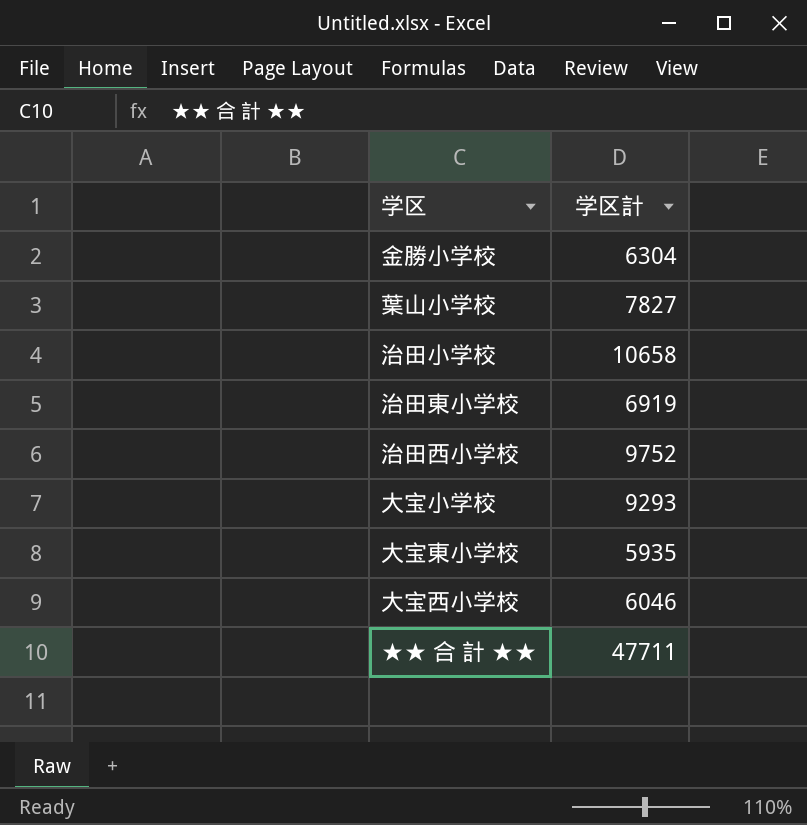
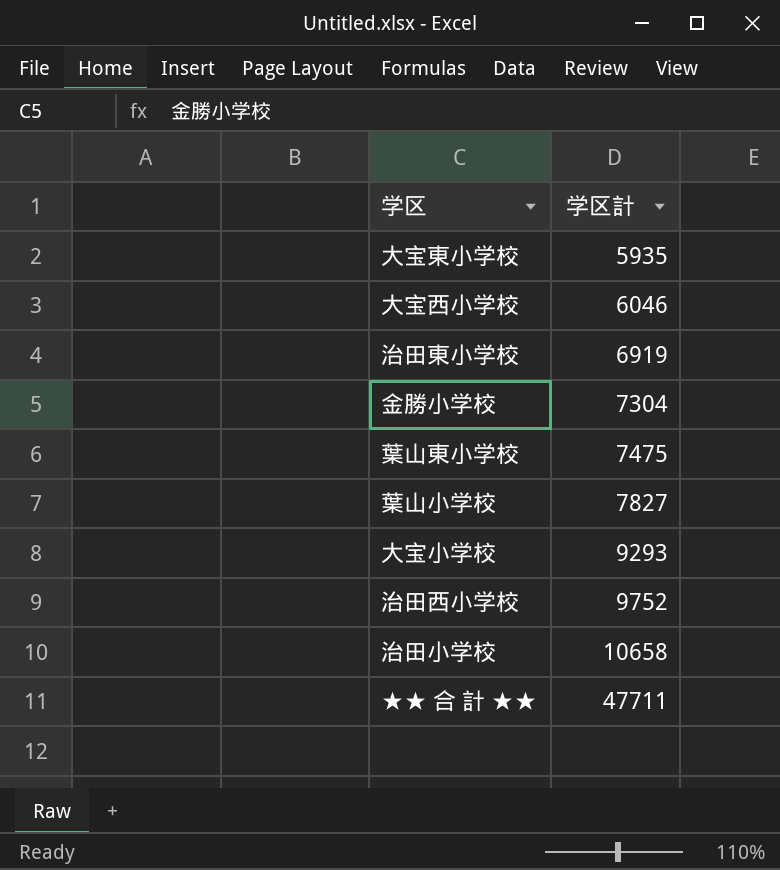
row order: none -> 学区計 ascending
金勝小学校 | 学区計: 6304 -> 7304
row 葉山東小学校: none -> 7475

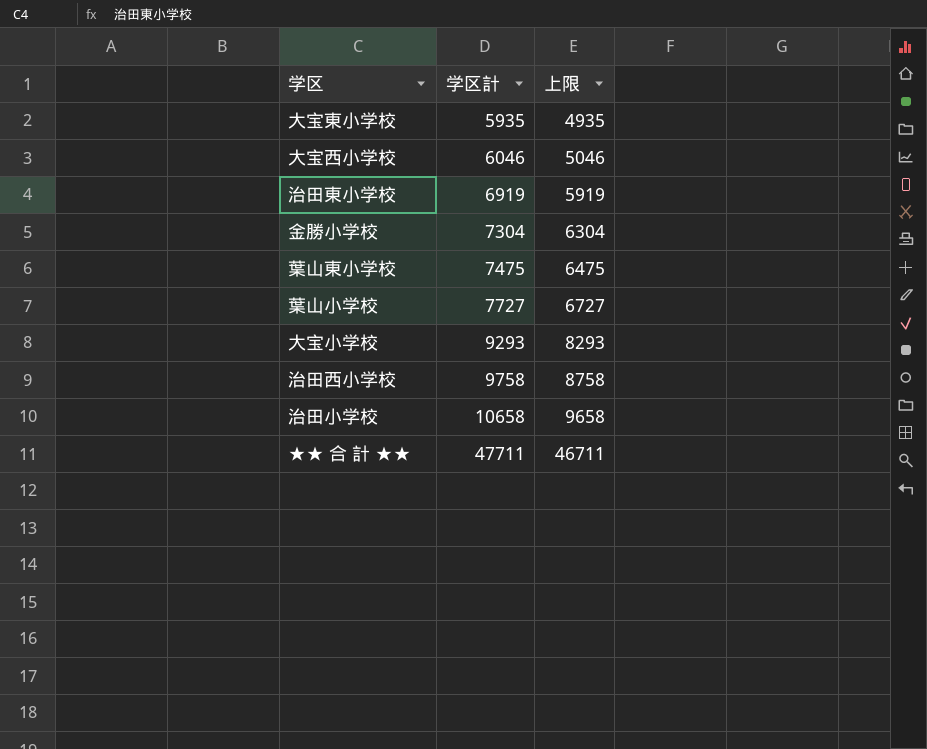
column 上限 | formula: none -> [学区計] - 1000
葉山小学校 | 学区計: 7827 -> 7727
治田西小学校 | 学区計: 9752 -> 9758

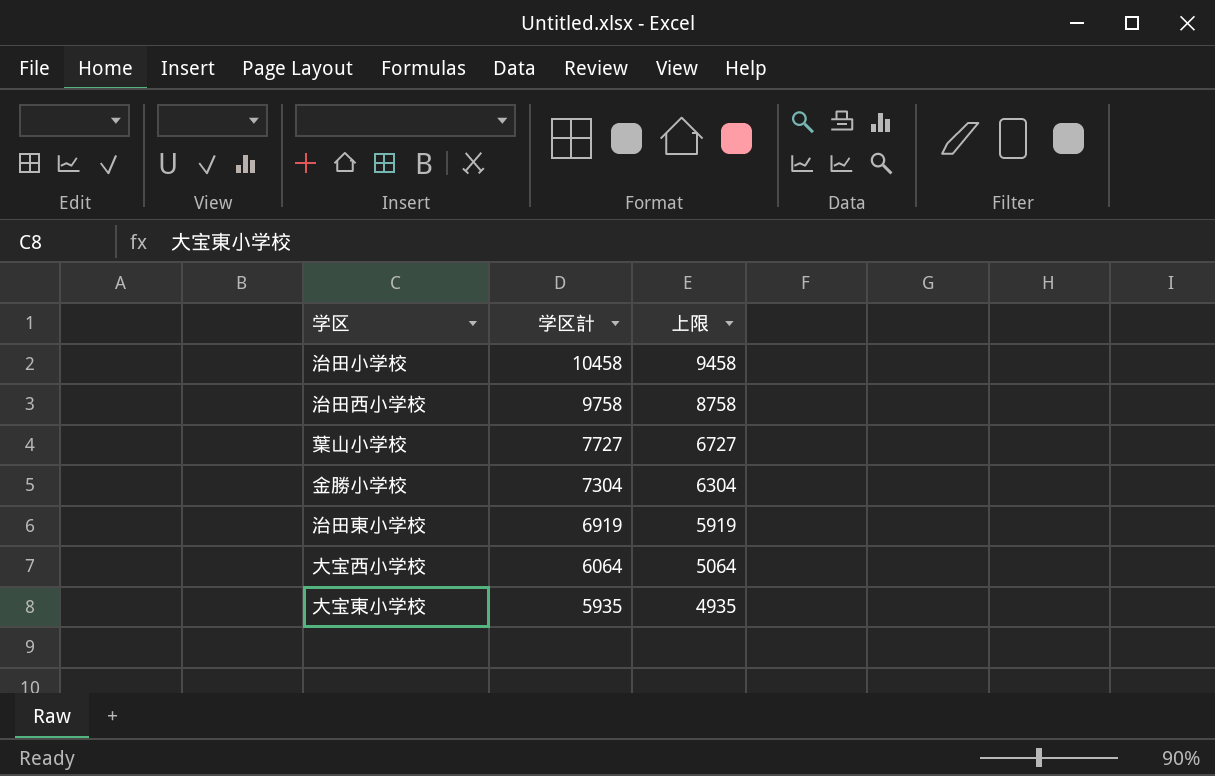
row order: 学区計 ascending -> 学区計 descending
row 葉山東小学校: 7475 | 6475 -> none
row 大宝小学校: 9293 | 8293 -> none
row ★★ 合 計 ★★: 47711 | 46711 -> none
治田小学校 | 学区計: 10658 -> 10458
治田小学校 | 上限: 9658 -> 9458
大宝西小学校 | 学区計: 6046 -> 6064
大宝西小学校 | 上限: 5046 -> 5064

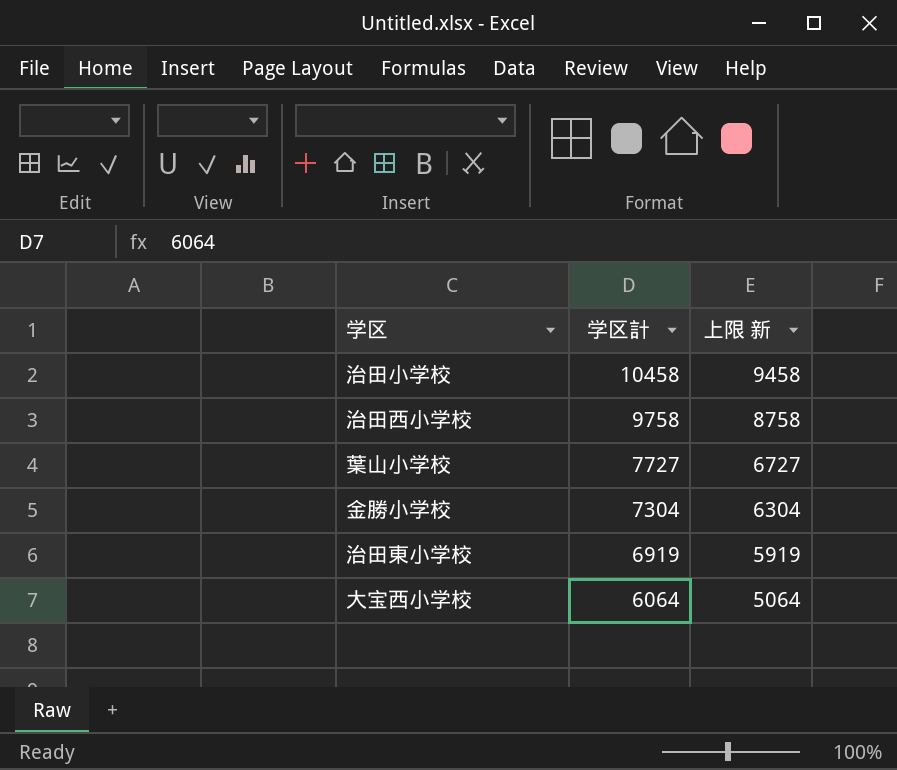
column name: 上限 -> 上限 新
row 大宝東小学校: 5935 | 4935 -> none

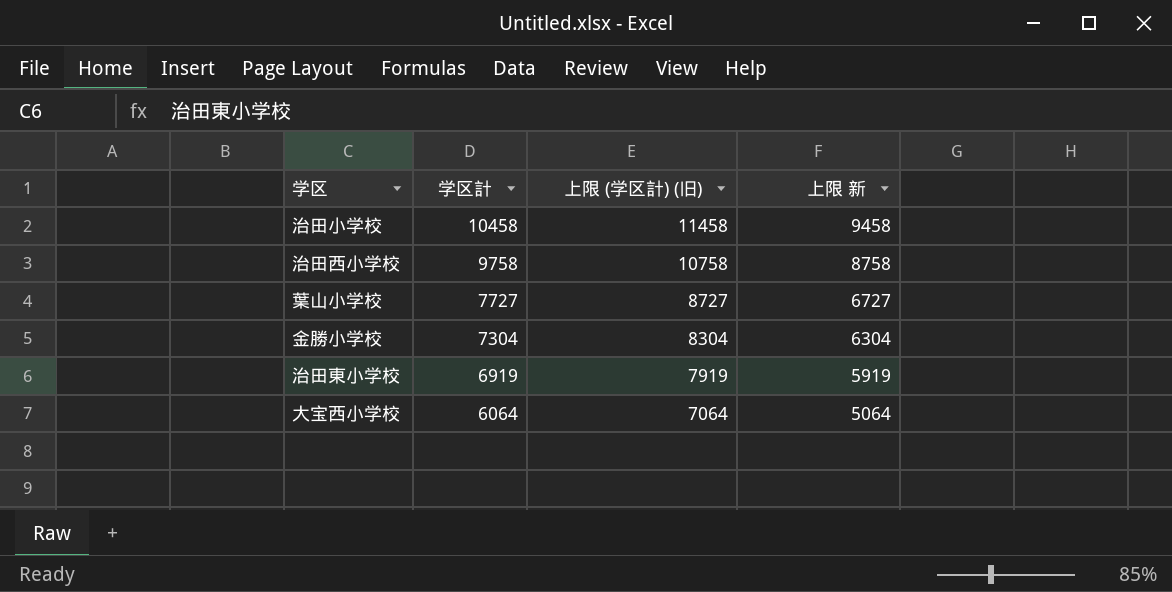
column 上限 (学区計) (旧) | formula: none -> [学区計] + 1000

